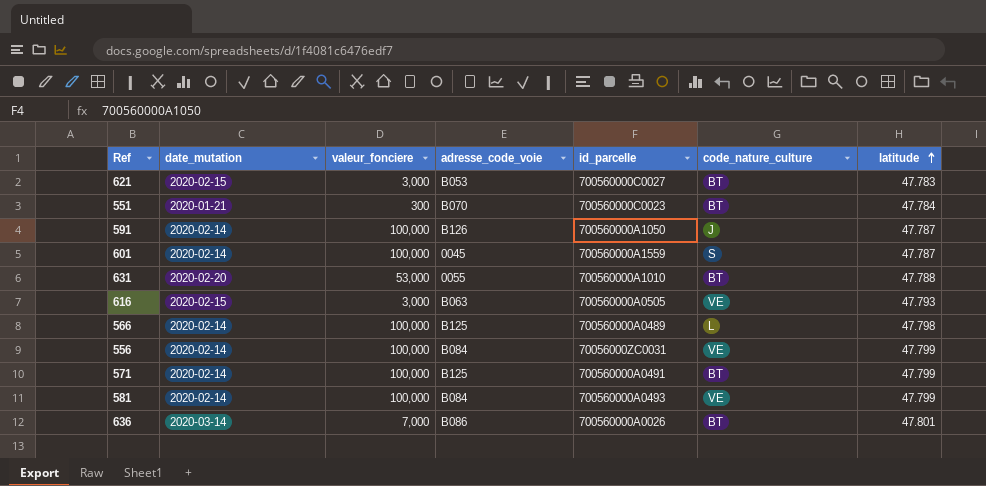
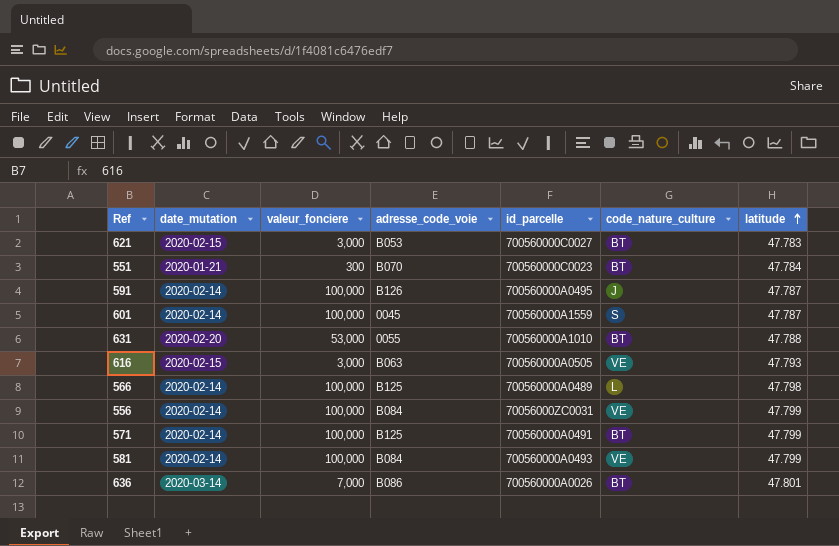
591 | id_parcelle: 700560000A1050 -> 700560000A0495

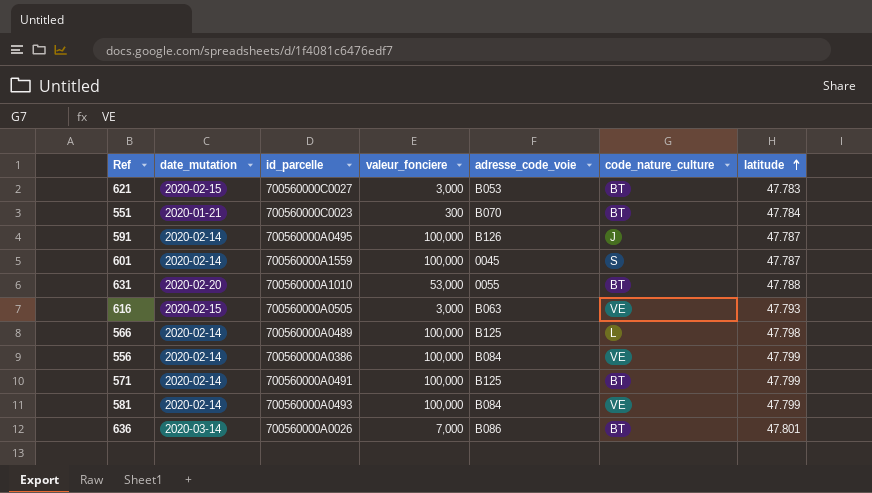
column id_parcelle | position: 5 -> 3
556 | id_parcelle: 70056000ZC0031 -> 700560000A0386

